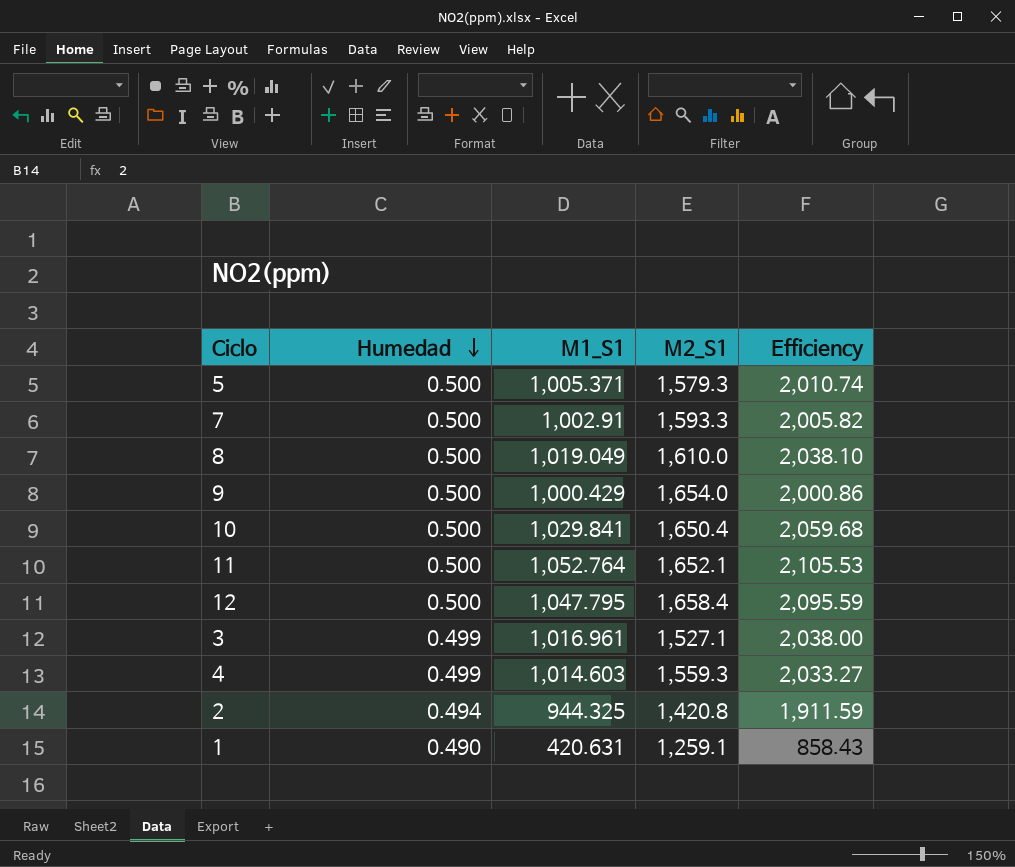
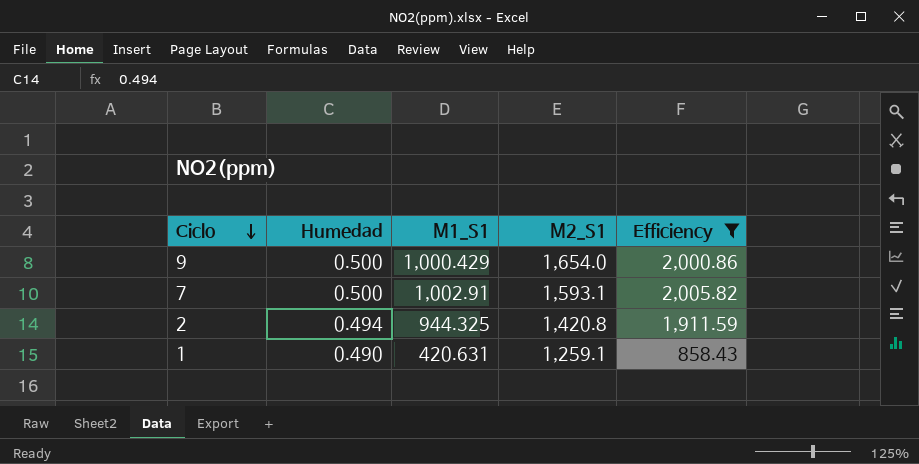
filter: none -> Efficiency <= 2,005.82
row order: Humedad descending -> Ciclo descending
7 | M2_S1: 1,593.3 -> 1,593.1

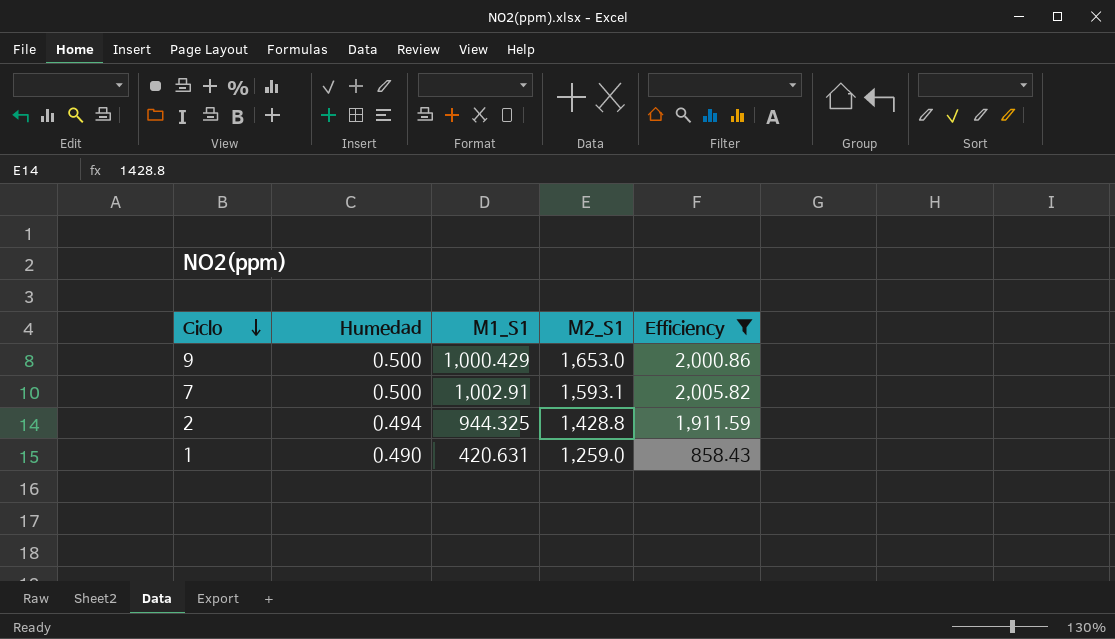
9 | M2_S1: 1,654.0 -> 1,653.0
2 | M2_S1: 1,420.8 -> 1,428.8
1 | M2_S1: 1,259.1 -> 1,259.0

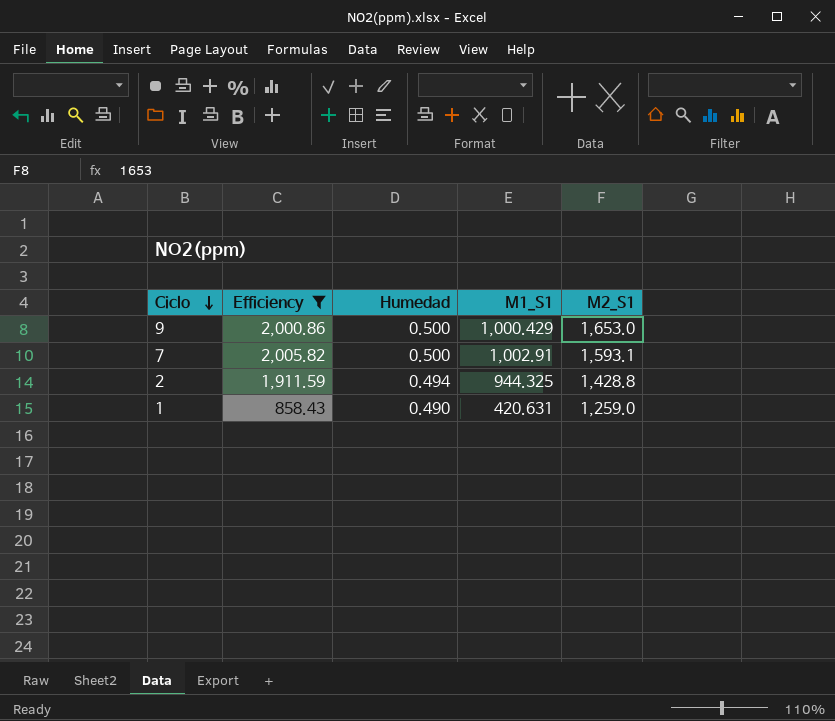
column Efficiency | position: 5 -> 2

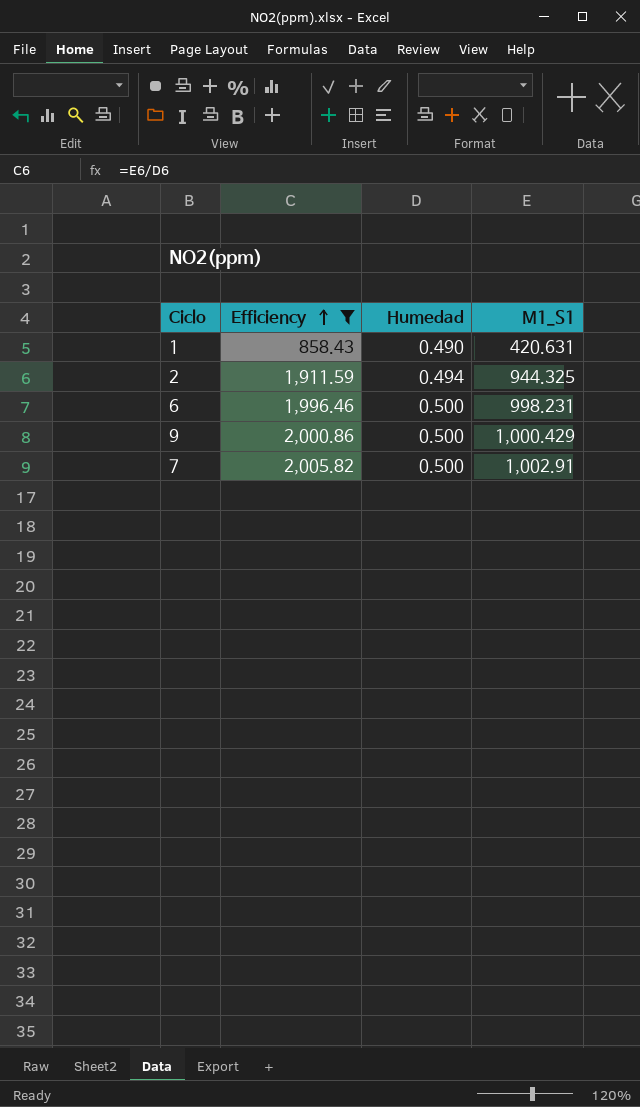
row order: Ciclo descending -> Efficiency ascending
column M2_S1 | position: 5 -> none
row 6: none -> 1,996.46 | 0.500 | 998.231

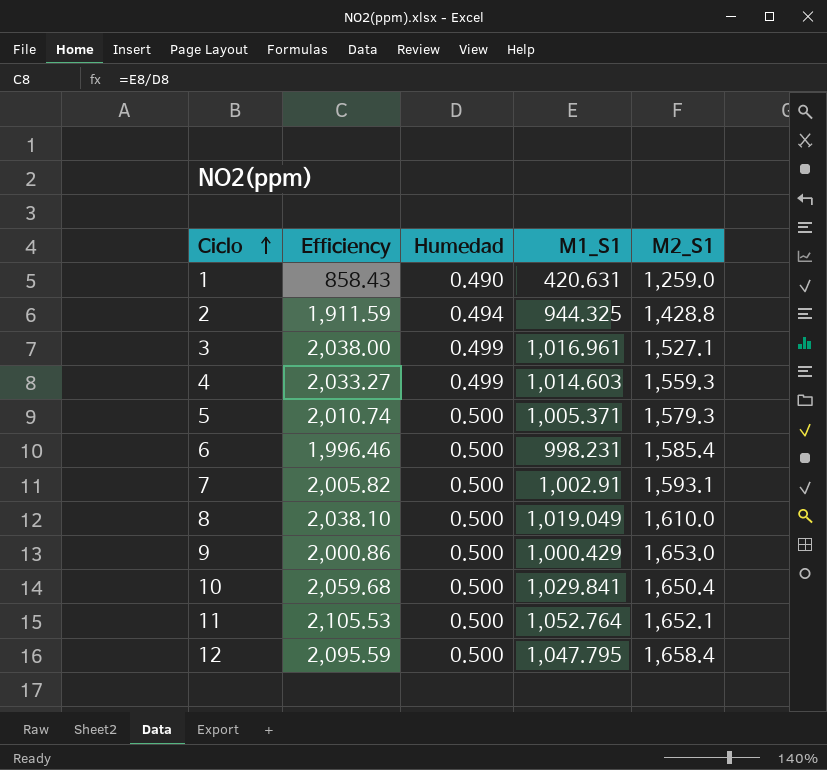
filter: Efficiency <= 2,005.82 -> none
row order: Efficiency ascending -> Ciclo ascending
column M2_S1 | position: none -> 5

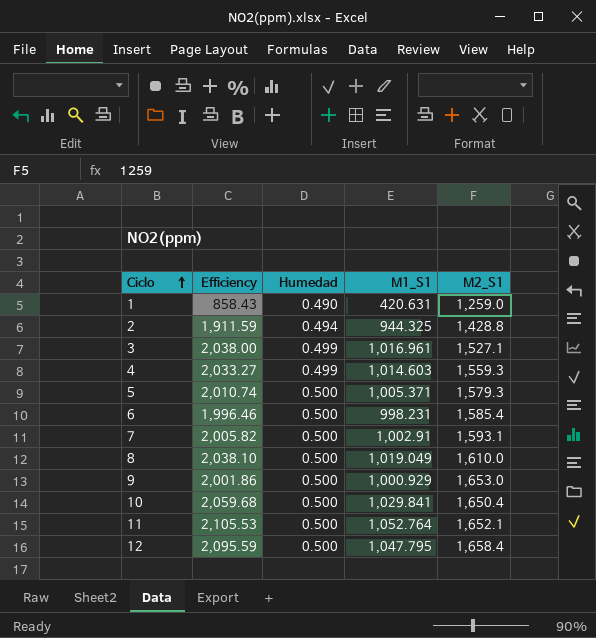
9 | Efficiency: 2,000.86 -> 2,001.86
9 | M1_S1: 1,000.429 -> 1,000.929

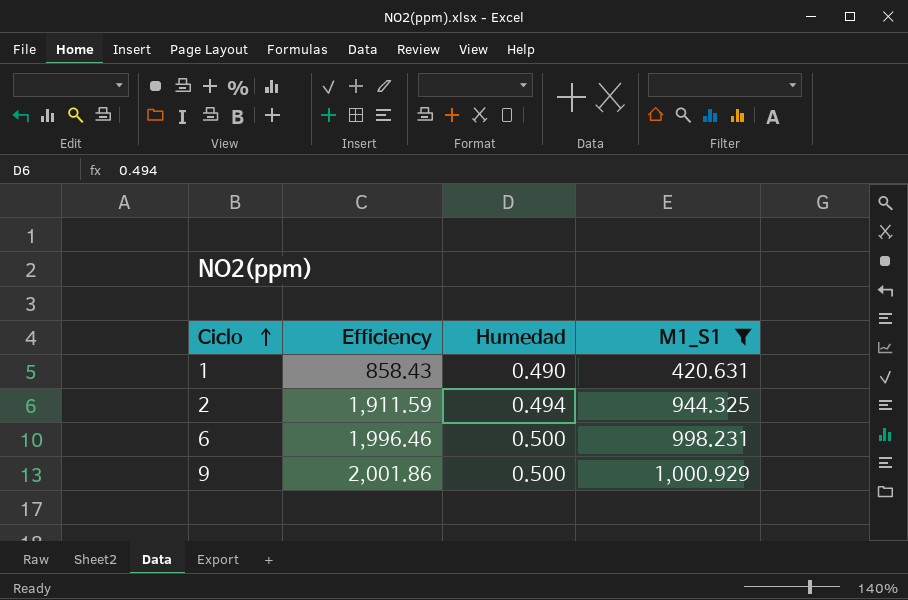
filter: none -> M1_S1 <= 1,000.929
column M2_S1 | position: 5 -> none

